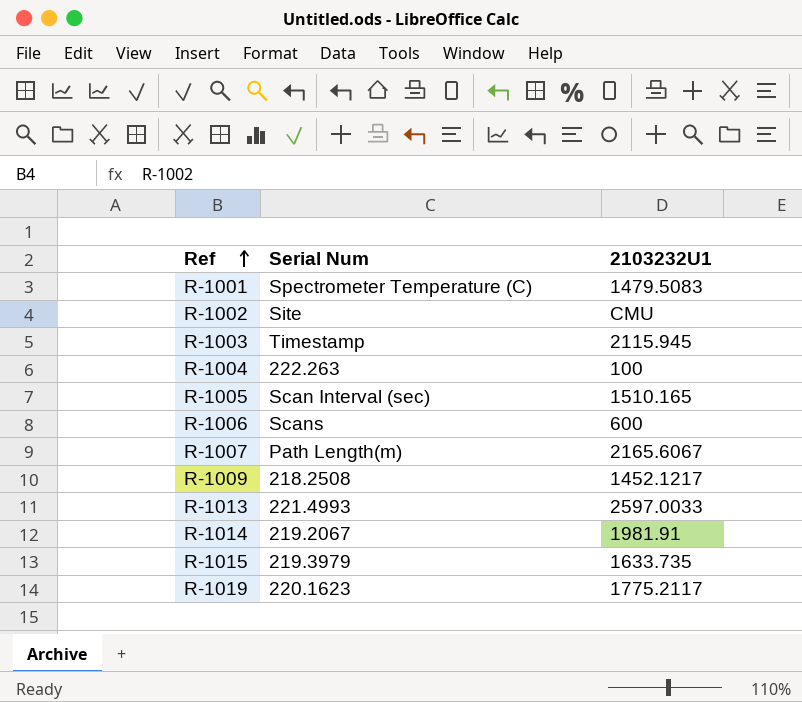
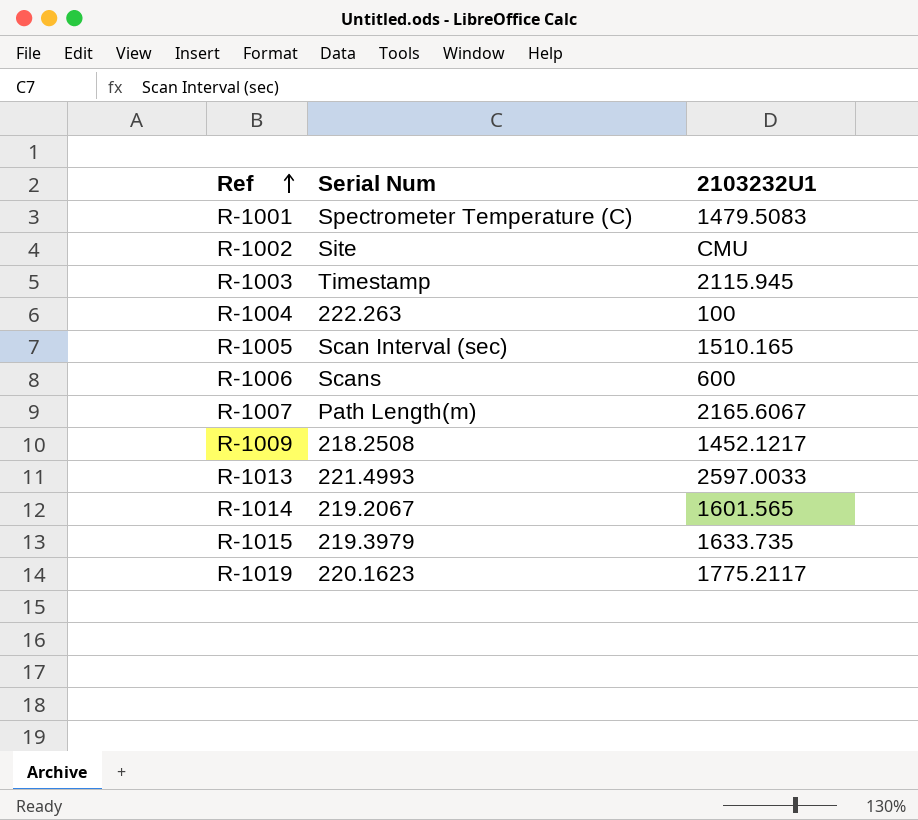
R-1014 | 2103232U1: 1981.91 -> 1601.565

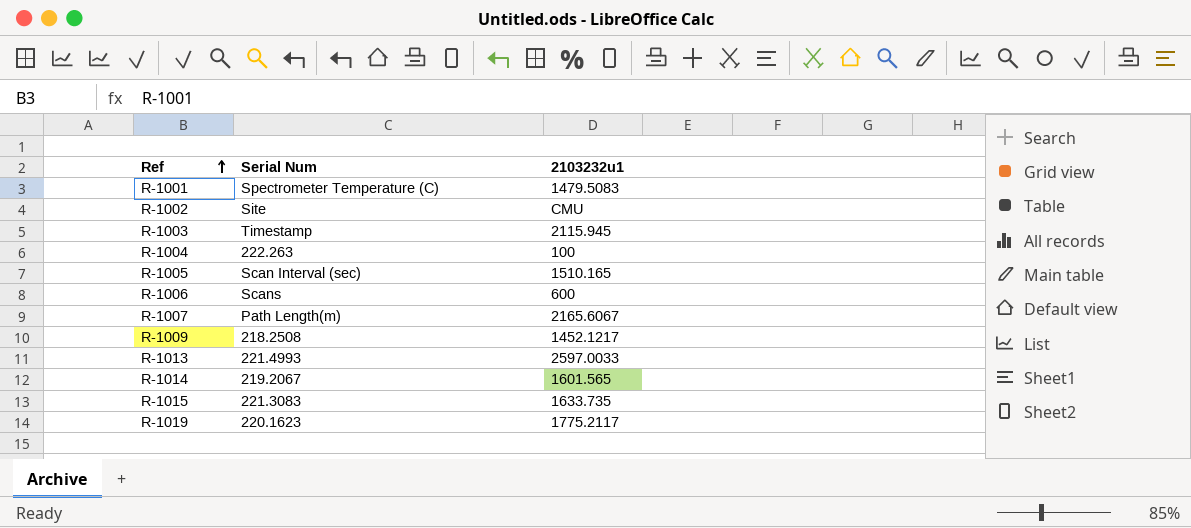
column name: 2103232U1 -> 2103232u1
R-1015 | Serial Num: 219.3979 -> 221.3083

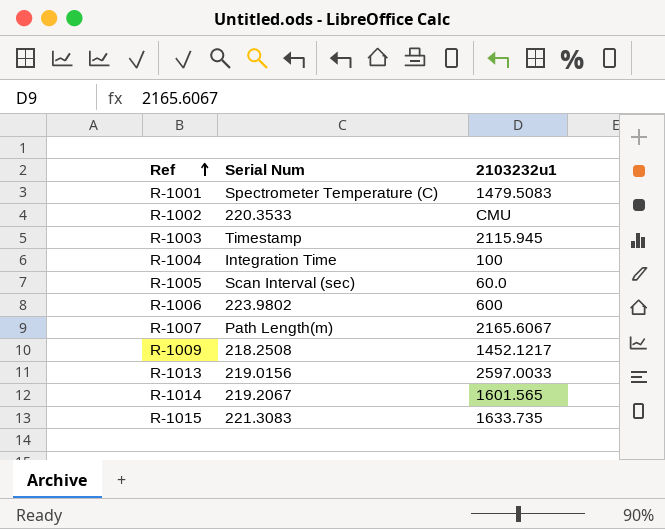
row R-1019: 220.1623 | 1775.2117 -> none
R-1002 | Serial Num: Site -> 220.3533
R-1004 | Serial Num: 222.263 -> Integration Time
R-1005 | 2103232u1: 1510.165 -> 60.0
R-1006 | Serial Num: Scans -> 223.9802
R-1013 | Serial Num: 221.4993 -> 219.0156

